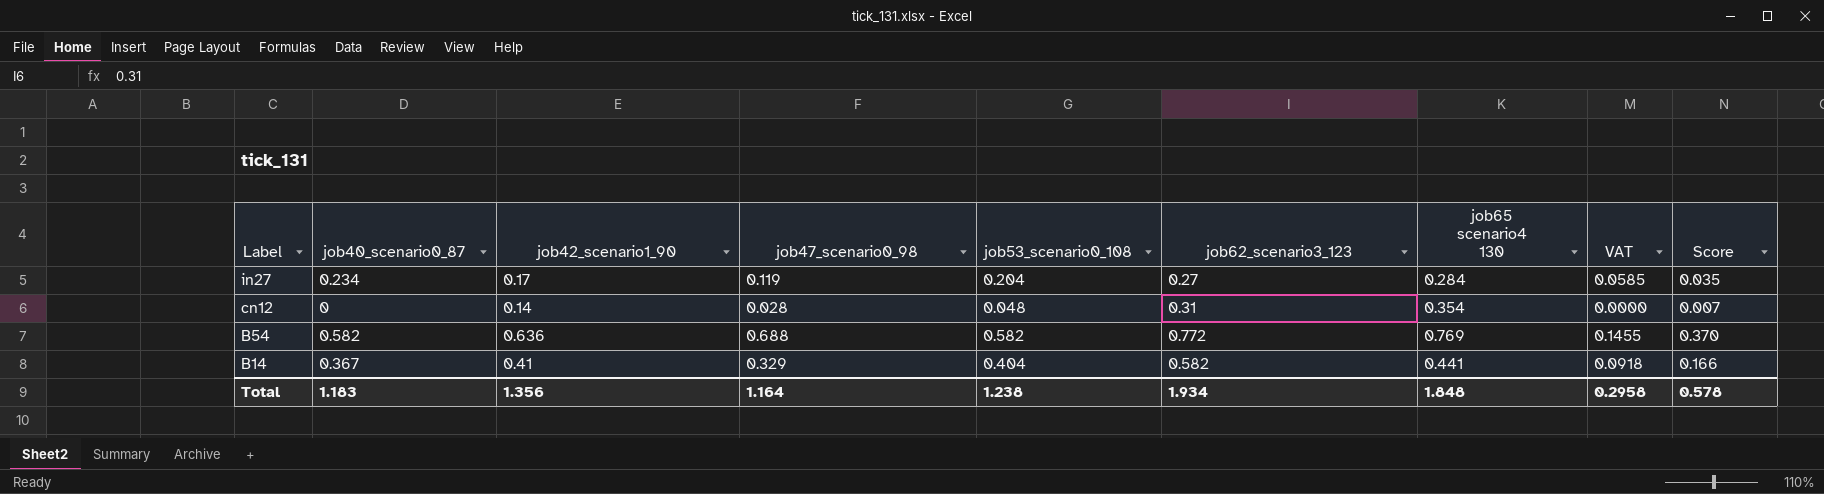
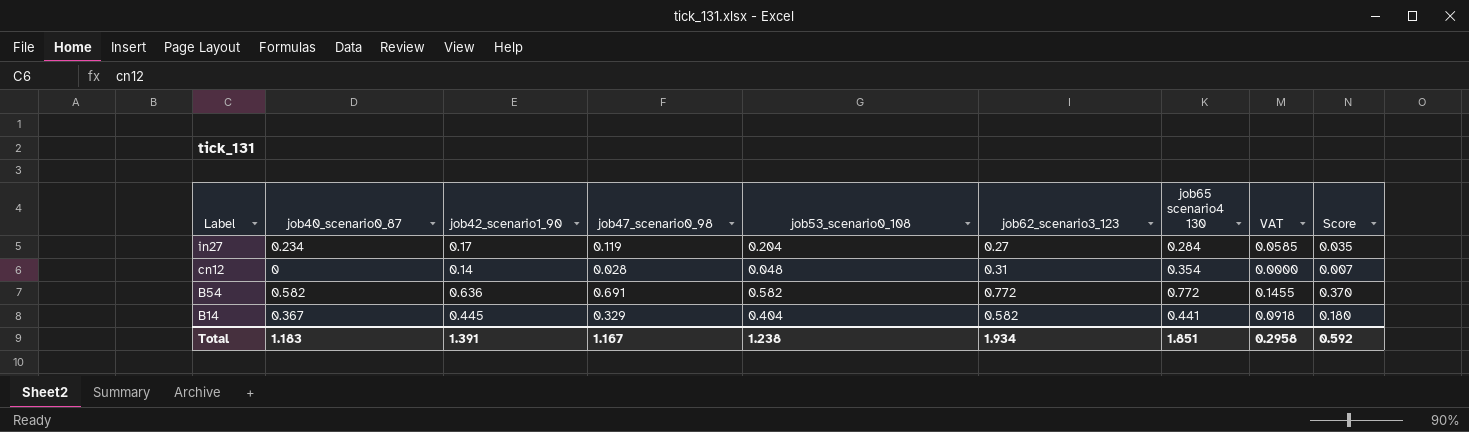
B54 | job47_scenario0_98: 0.688 -> 0.691
B54 | job65 scenario4 130: 0.769 -> 0.772
B14 | job42_scenario1_90: 0.41 -> 0.445
B14 | Score: 0.166 -> 0.180
Total | job42_scenario1_90: 1.356 -> 1.391
Total | job47_scenario0_98: 1.164 -> 1.167
Total | job65 scenario4 130: 1.848 -> 1.851
Total | Score: 0.578 -> 0.592

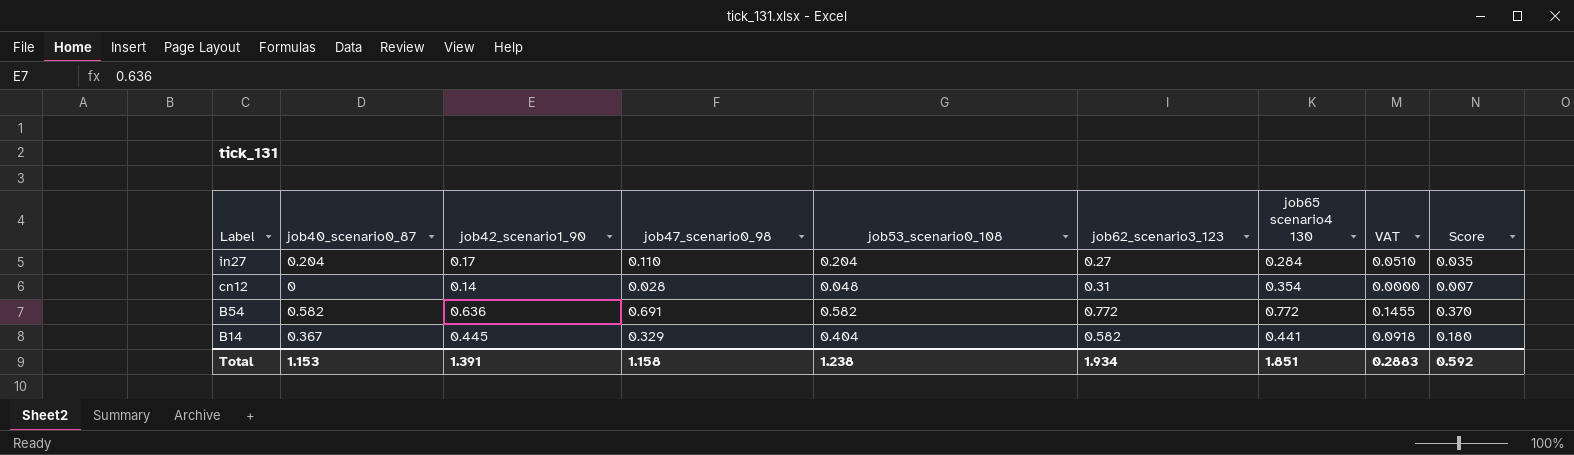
in27 | job40_scenario0_87: 0.234 -> 0.204
in27 | job47_scenario0_98: 0.119 -> 0.110
in27 | VAT: 0.0585 -> 0.0510
Total | job40_scenario0_87: 1.183 -> 1.153
Total | job47_scenario0_98: 1.167 -> 1.158
Total | VAT: 0.2958 -> 0.2883

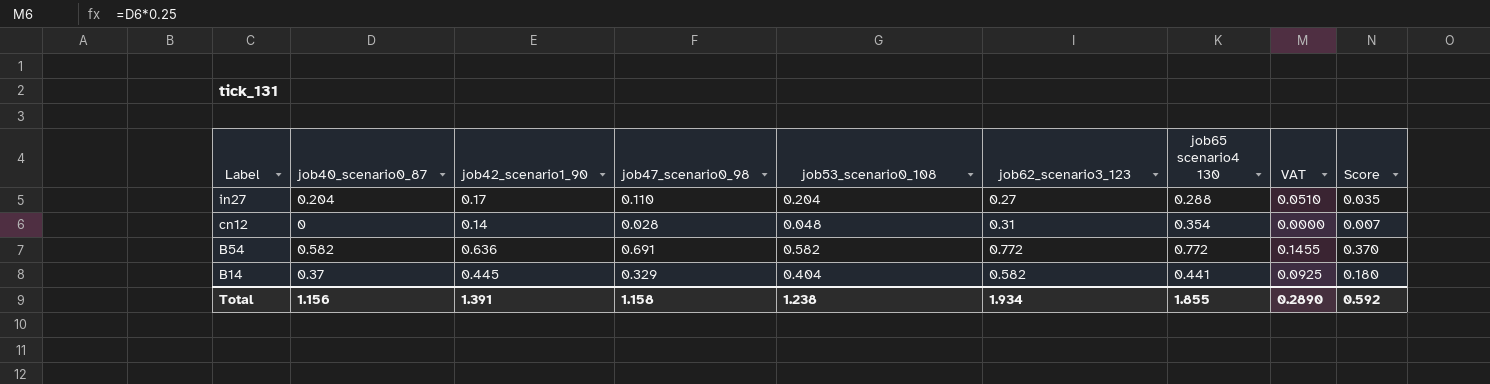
in27 | job65 scenario4 130: 0.284 -> 0.288
B14 | job40_scenario0_87: 0.367 -> 0.37
B14 | VAT: 0.0918 -> 0.0925
Total | job40_scenario0_87: 1.153 -> 1.156
Total | job65 scenario4 130: 1.851 -> 1.855
Total | VAT: 0.2883 -> 0.2890

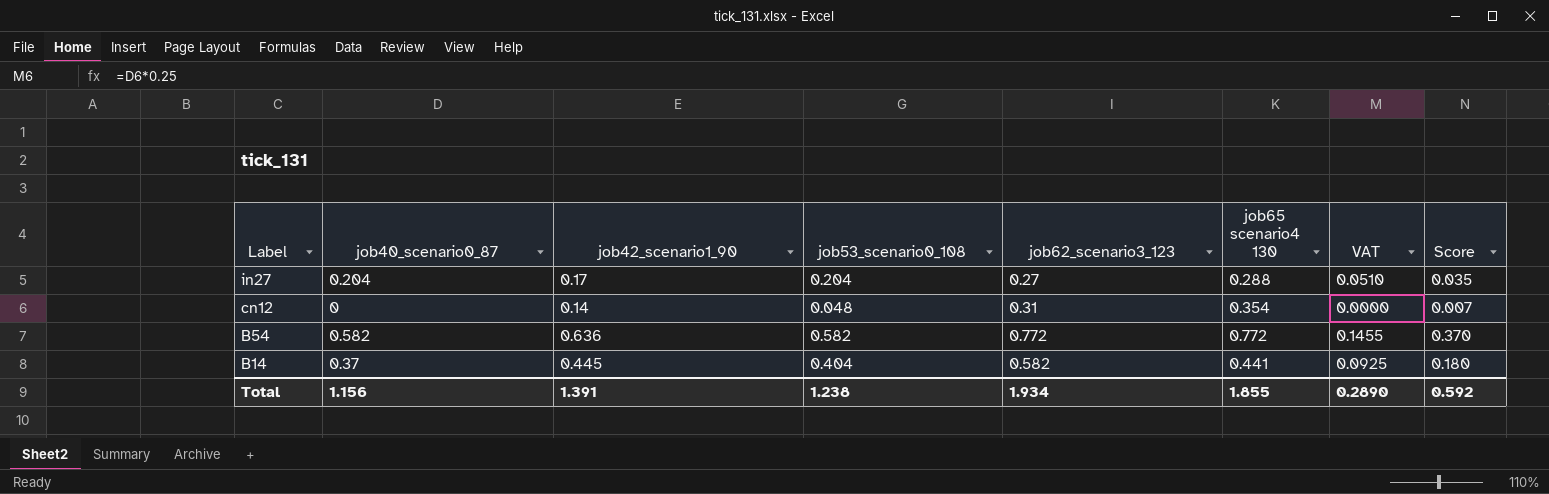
column job47_scenario0_98 | position: 4 -> none

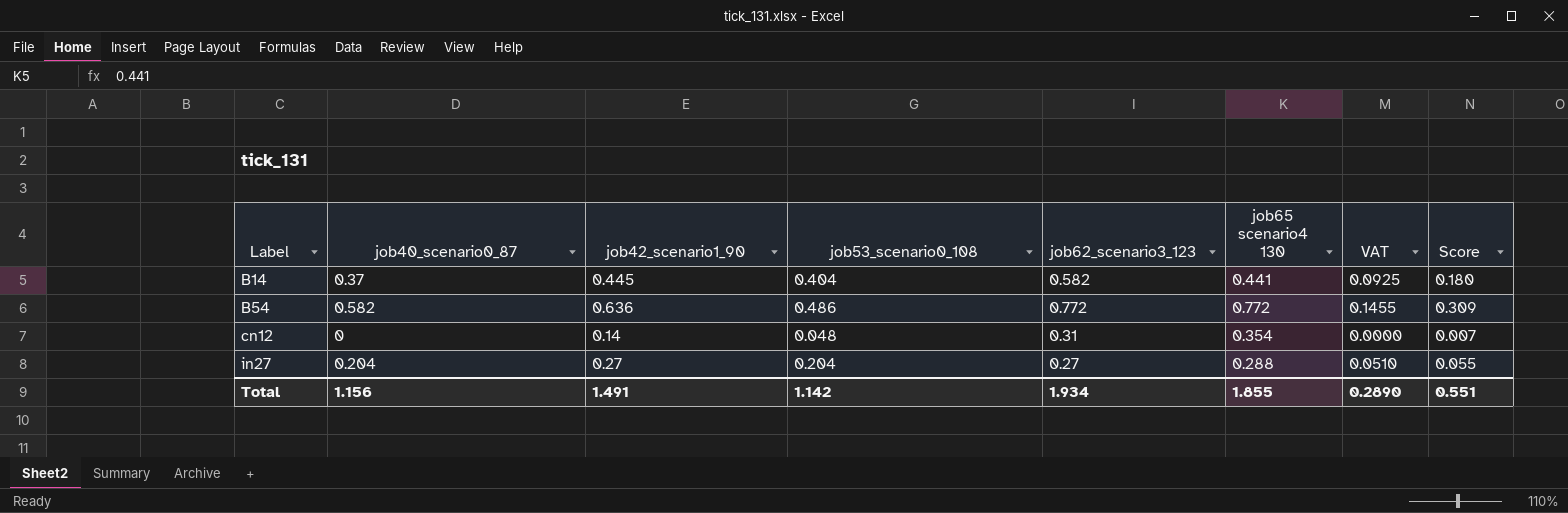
row order: Label descending -> Label ascending
B54 | job53_scenario0_108: 0.582 -> 0.486
B54 | Score: 0.370 -> 0.309
in27 | job42_scenario1_90: 0.17 -> 0.27
in27 | Score: 0.035 -> 0.055
Total | job42_scenario1_90: 1.391 -> 1.491
Total | job53_scenario0_108: 1.238 -> 1.142
Total | Score: 0.592 -> 0.551

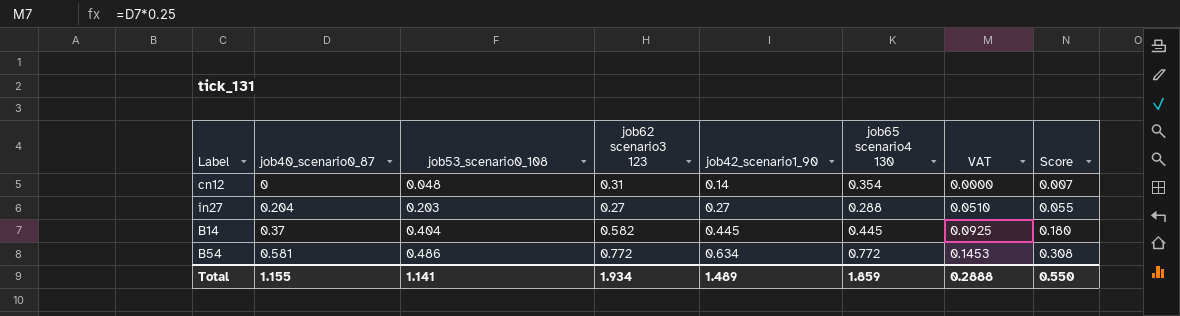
row order: Label ascending -> job40_scenario0_87 ascending
column name: job62_scenario3_123 -> job62 scenario3 123
column job42_scenario1_90 | position: 3 -> 5
in27 | job53_scenario0_108: 0.204 -> 0.203
B14 | job65 scenario4 130: 0.441 -> 0.445
B54 | job40_scenario0_87: 0.582 -> 0.581
B54 | job42_scenario1_90: 0.636 -> 0.634
B54 | VAT: 0.1455 -> 0.1453
B54 | Score: 0.309 -> 0.308
Total | job40_scenario0_87: 1.156 -> 1.155
Total | job53_scenario0_108: 1.142 -> 1.141
Total | job42_scenario1_90: 1.491 -> 1.489
Total | job65 scenario4 130: 1.855 -> 1.859
Total | VAT: 0.2890 -> 0.2888
Total | Score: 0.551 -> 0.550

